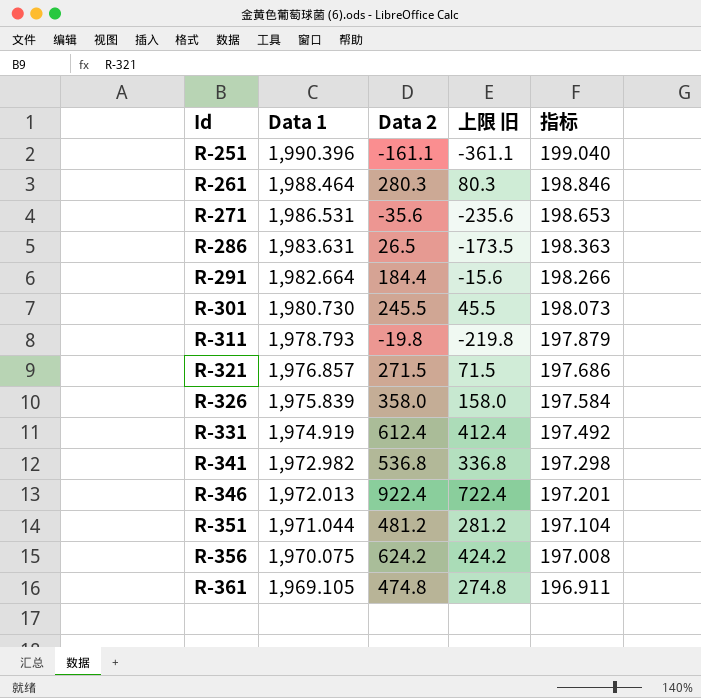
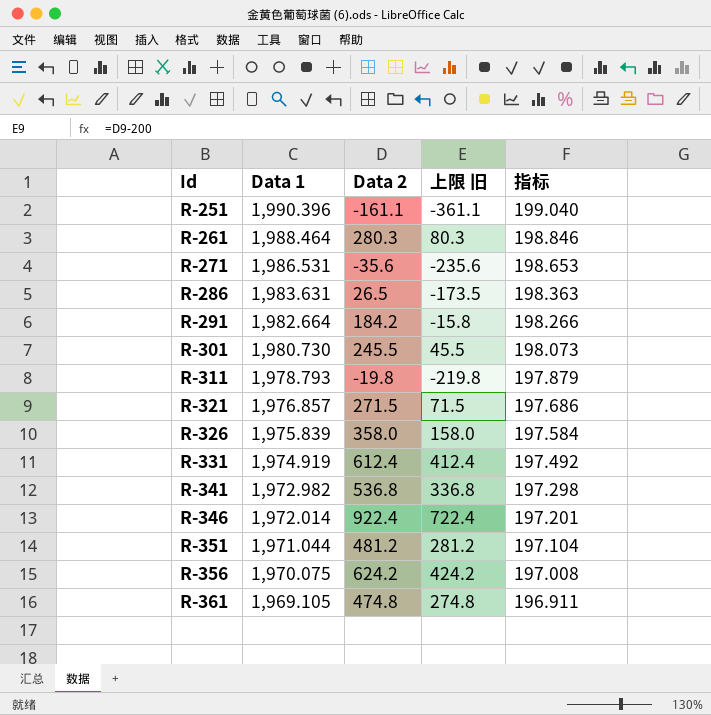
R-291 | Data 2: 184.4 -> 184.2
R-291 | 上限 旧: -15.6 -> -15.8
R-346 | Data 1: 1,972.013 -> 1,972.014

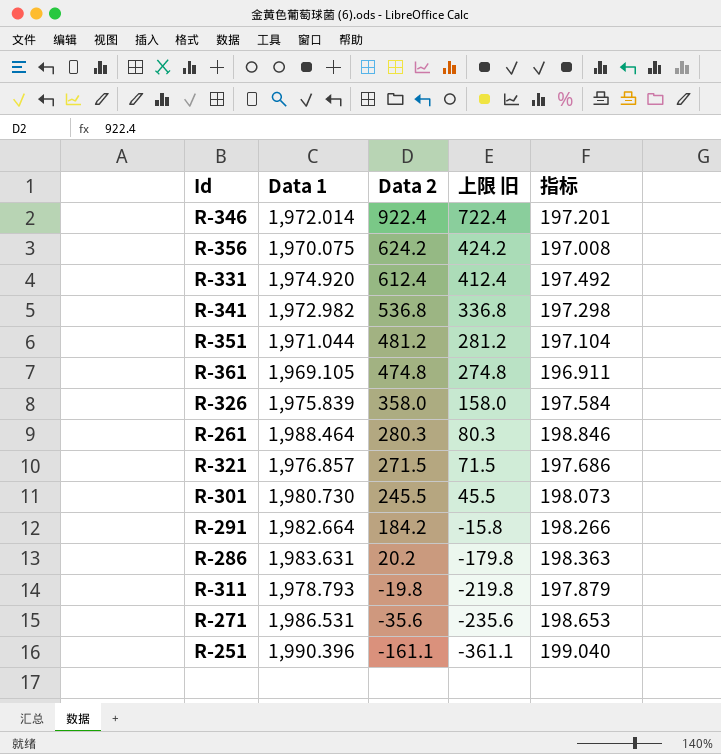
row order: Id ascending -> Data 2 descending
R-331 | Data 1: 1,974.919 -> 1,974.920
R-286 | Data 2: 26.5 -> 20.2
R-286 | 上限 旧: -173.5 -> -179.8

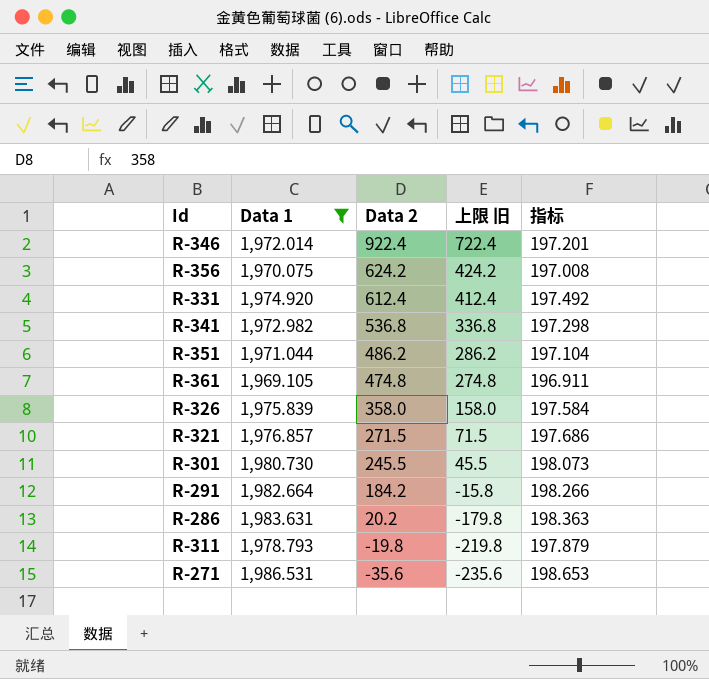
filter: none -> Data 1 <= 1,986.531
R-351 | Data 2: 481.2 -> 486.2
R-351 | 上限 旧: 281.2 -> 286.2

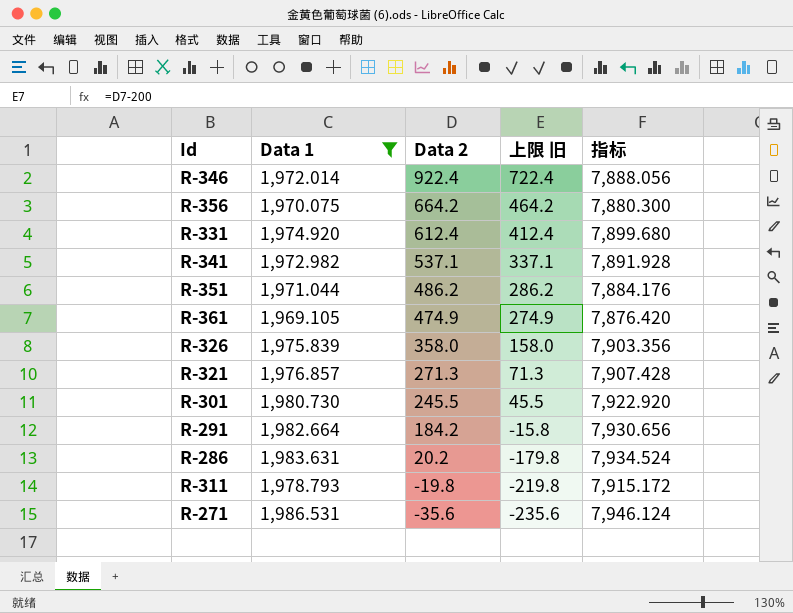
column 指标 | formula: [Data 1] * 0.1 -> [Data 1] * 4
R-356 | Data 2: 624.2 -> 664.2
R-356 | 上限 旧: 424.2 -> 464.2
R-341 | Data 2: 536.8 -> 537.1
R-341 | 上限 旧: 336.8 -> 337.1
R-361 | Data 2: 474.8 -> 474.9
R-361 | 上限 旧: 274.8 -> 274.9
R-321 | Data 2: 271.5 -> 271.3
R-321 | 上限 旧: 71.5 -> 71.3

